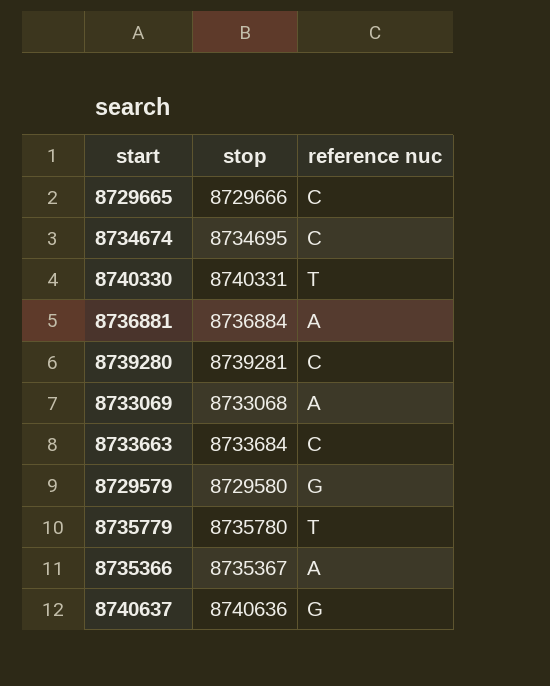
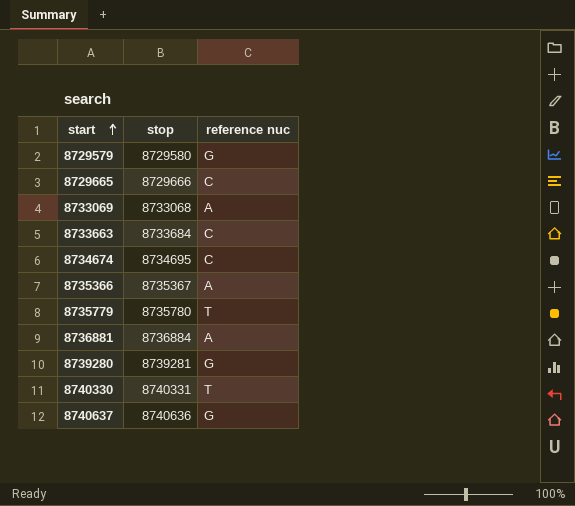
row order: none -> start ascending
8739280 | reference nuc: C -> G

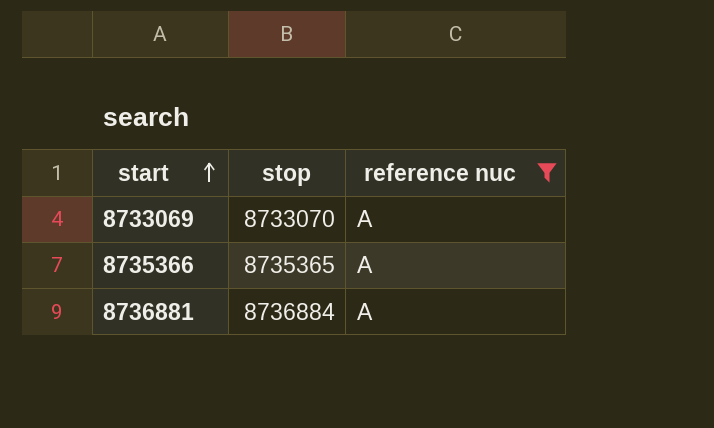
filter: none -> reference nuc = A
8733069 | stop: 8733068 -> 8733070
8735366 | stop: 8735367 -> 8735365

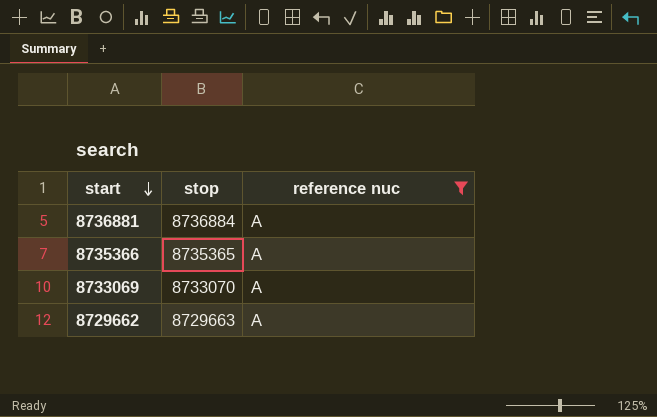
row order: start ascending -> start descending
row 8729662: none -> 8729663 | A

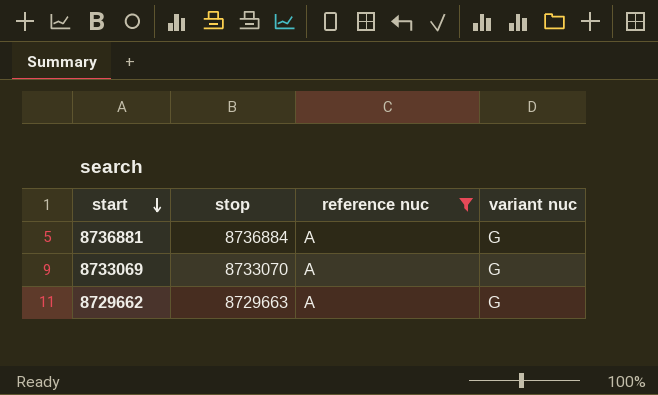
column variant nuc | position: none -> 4
row 8735366: 8735365 | A -> none

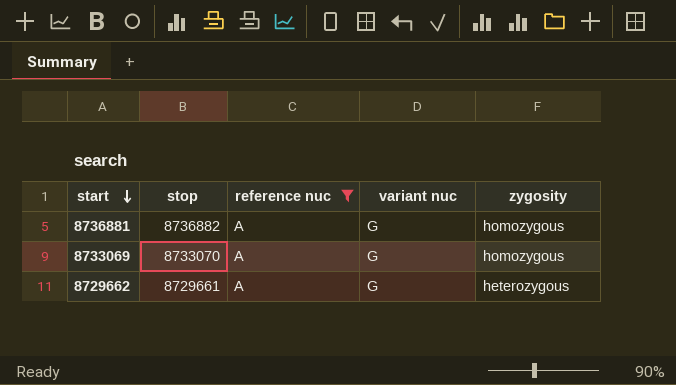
column zygosity | position: none -> 5
8736881 | stop: 8736884 -> 8736882
8729662 | stop: 8729663 -> 8729661

